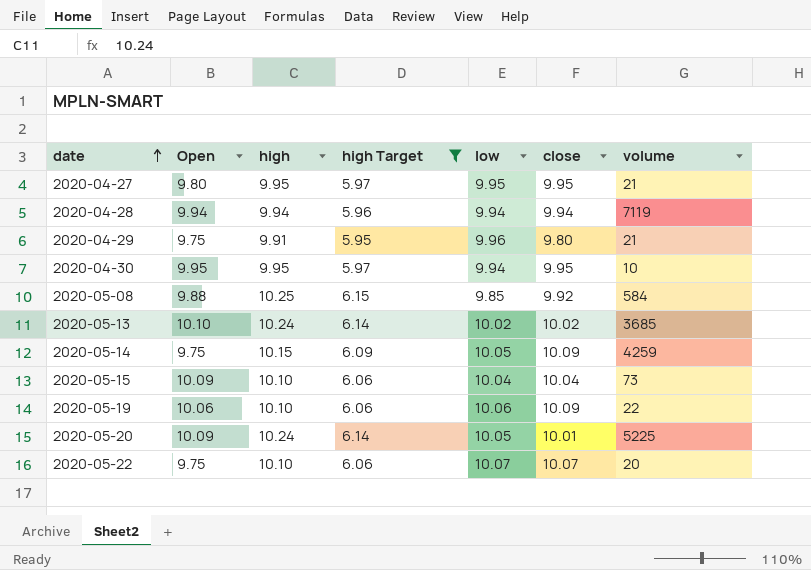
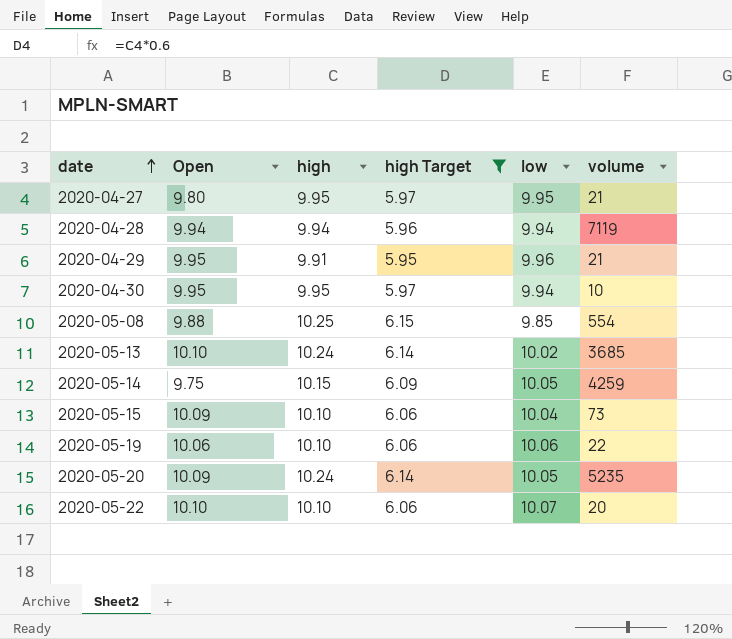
column close | position: 6 -> none
2020-04-29 | Open: 9.75 -> 9.95
2020-05-08 | volume: 584 -> 554
2020-05-20 | volume: 5225 -> 5235
2020-05-22 | Open: 9.75 -> 10.10

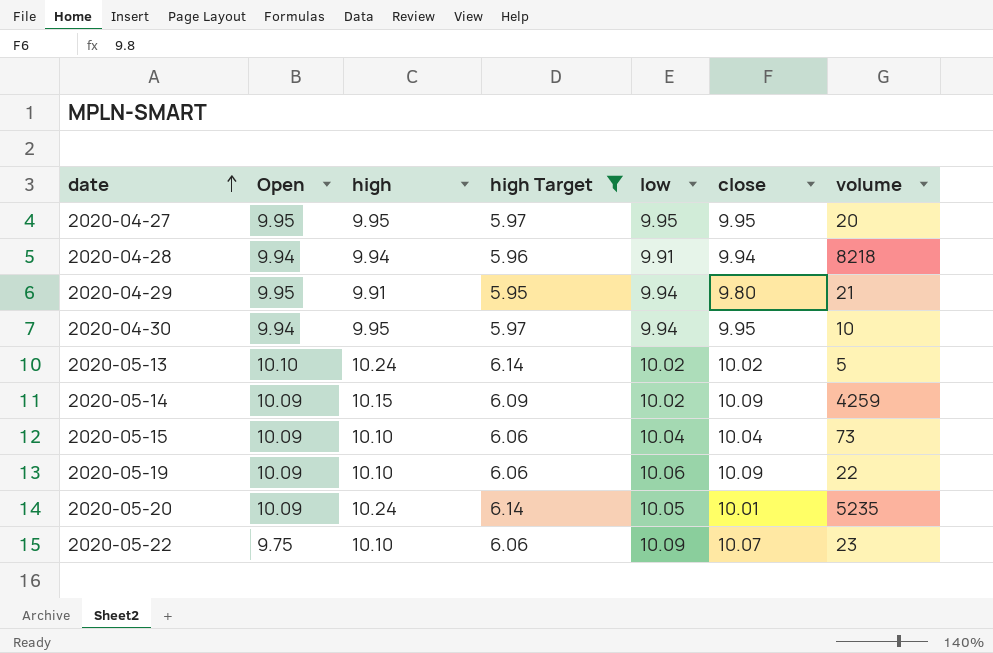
column close | position: none -> 6
row 2020-05-08: 9.88 | 10.25 | 6.15 | 9.85 | 554 -> none
2020-04-27 | Open: 9.80 -> 9.95
2020-04-27 | volume: 21 -> 20
2020-04-28 | low: 9.94 -> 9.91
2020-04-28 | volume: 7119 -> 8218
2020-04-29 | low: 9.96 -> 9.94
2020-04-30 | Open: 9.95 -> 9.94
2020-05-13 | volume: 3685 -> 5
2020-05-14 | Open: 9.75 -> 10.09
2020-05-14 | low: 10.05 -> 10.02
2020-05-19 | Open: 10.06 -> 10.09
2020-05-22 | Open: 10.10 -> 9.75
2020-05-22 | low: 10.07 -> 10.09
2020-05-22 | volume: 20 -> 23

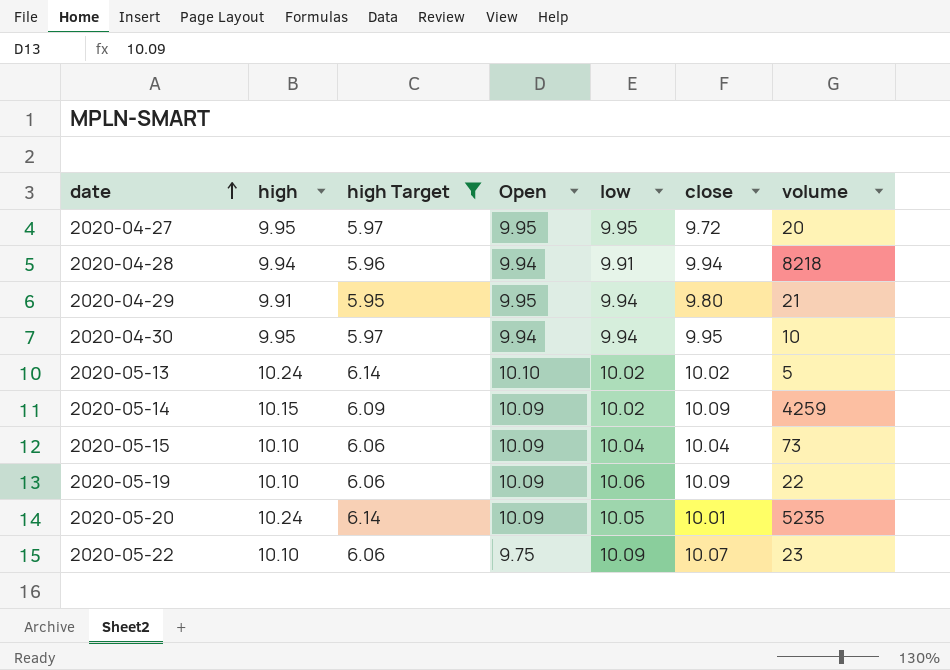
column Open | position: 2 -> 4
2020-04-27 | close: 9.95 -> 9.72

